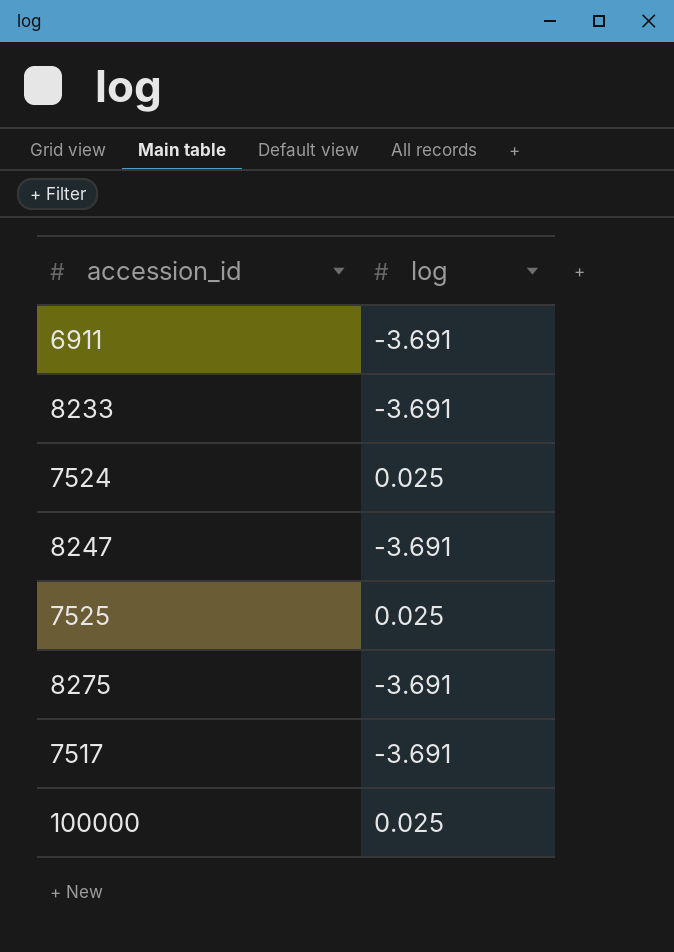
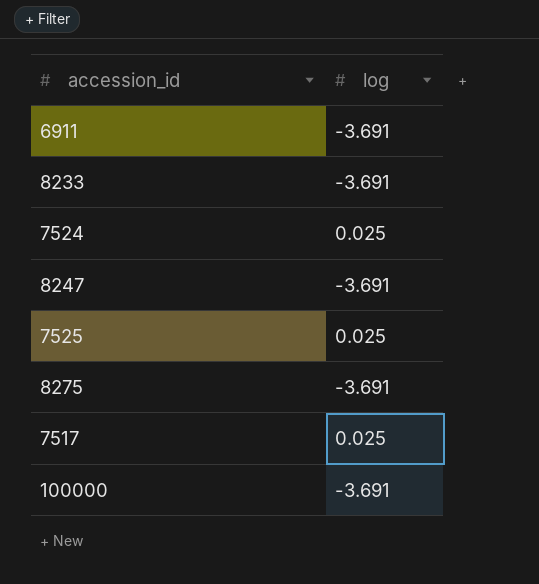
7517 | log: -3.691 -> 0.025
100000 | log: 0.025 -> -3.691

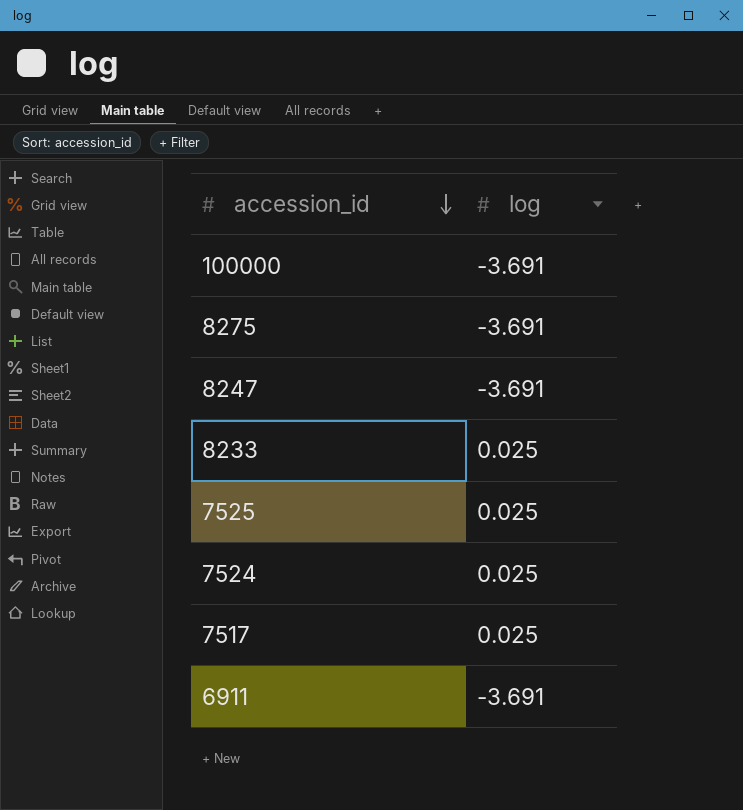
row order: none -> accession_id descending
8233 | log: -3.691 -> 0.025

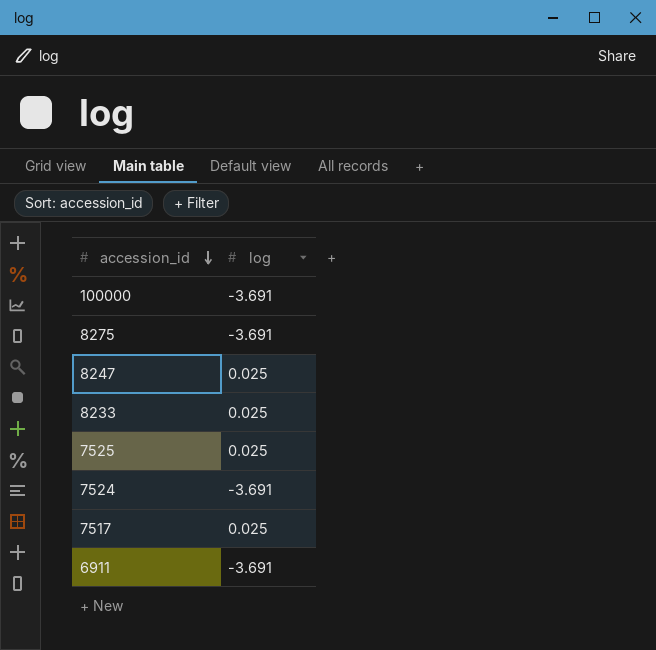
8247 | log: -3.691 -> 0.025
7524 | log: 0.025 -> -3.691

